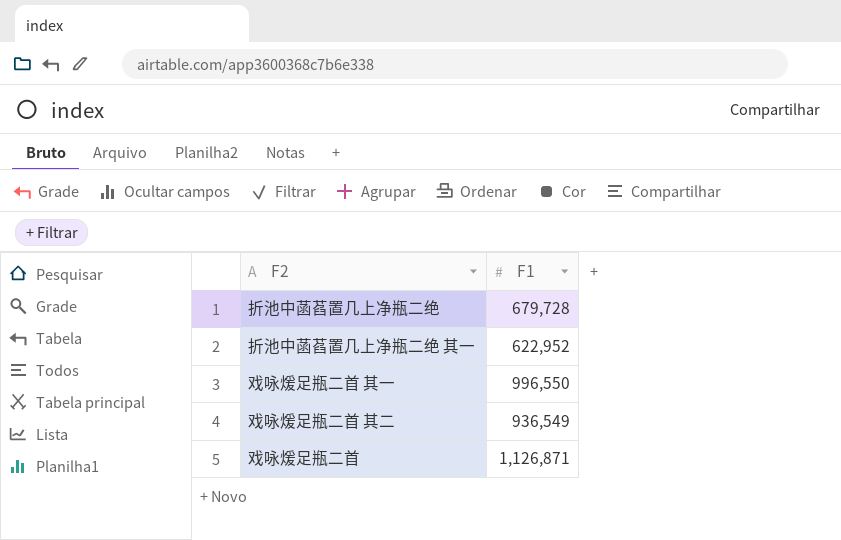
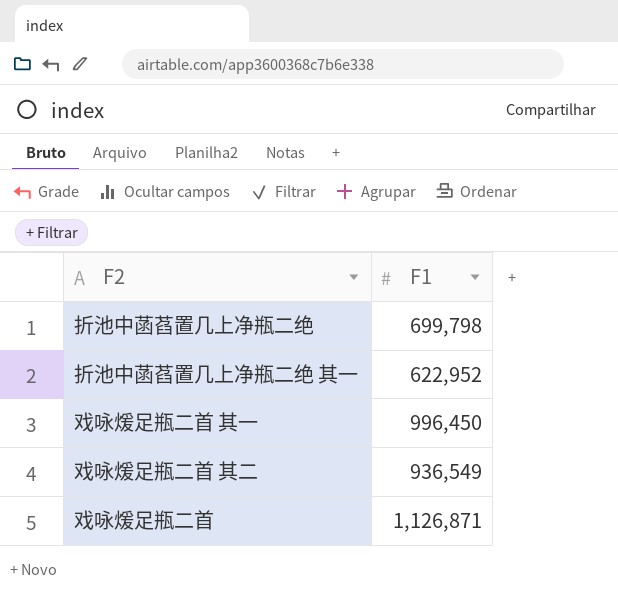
折池中菡萏置几上净瓶二绝 | F1: 679,728 -> 699,798
戏咏煖足瓶二首 其一 | F1: 996,550 -> 996,450

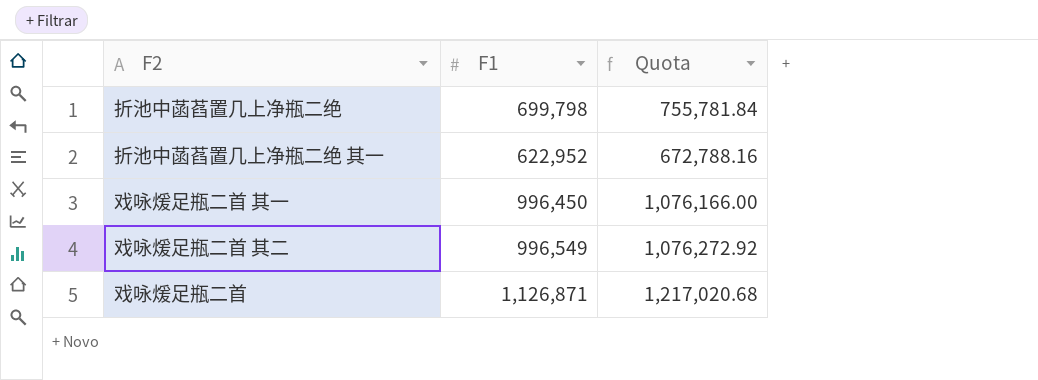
column Quota | formula: none -> [F1] * 1.08
戏咏煖足瓶二首 其二 | F1: 936,549 -> 996,549

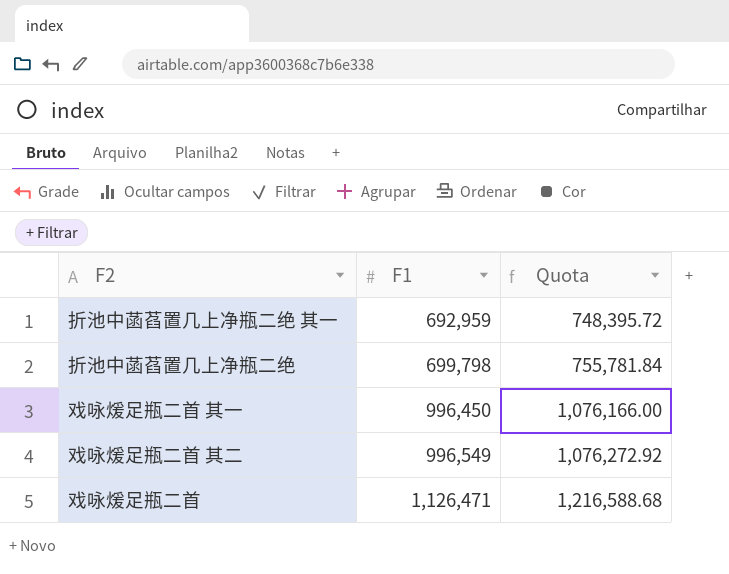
row order: none -> F1 ascending
折池中菡萏置几上净瓶二绝 其一 | F1: 622,952 -> 692,959
折池中菡萏置几上净瓶二绝 其一 | Quota: 672,788.16 -> 748,395.72
戏咏煖足瓶二首 | F1: 1,126,871 -> 1,126,471
戏咏煖足瓶二首 | Quota: 1,217,020.68 -> 1,216,588.68

